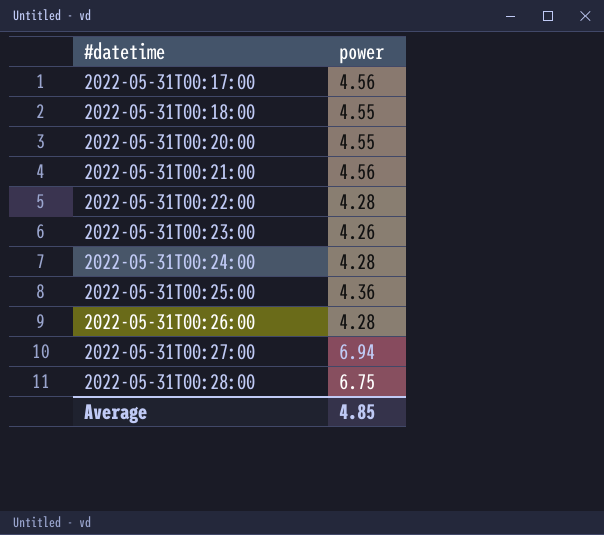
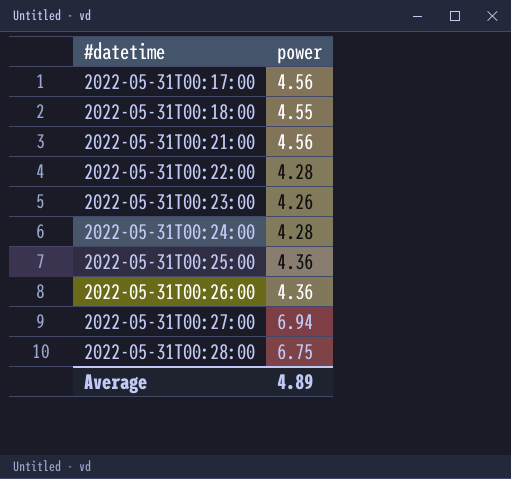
row 2022-05-31T00:20:00: 4.55 -> none
2022-05-31T00:26:00 | power: 4.28 -> 4.36
Average | power: 4.85 -> 4.89

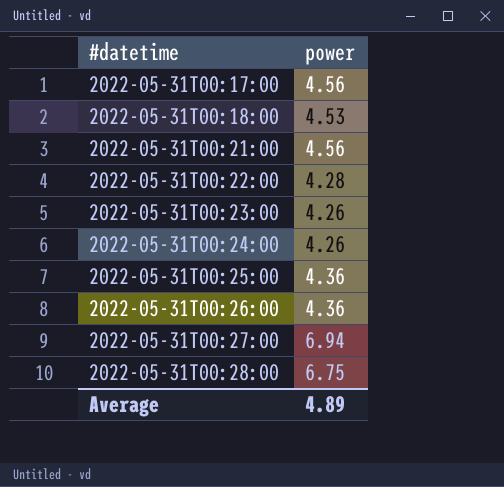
2022-05-31T00:18:00 | power: 4.55 -> 4.53
2022-05-31T00:24:00 | power: 4.28 -> 4.26

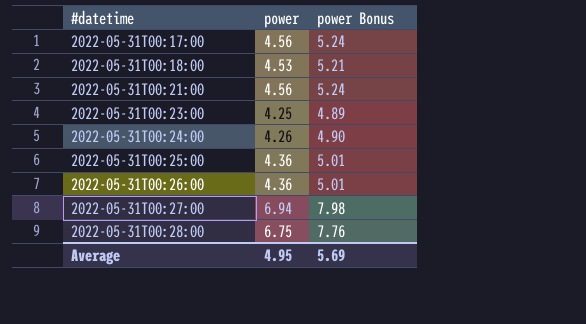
column power Bonus | formula: none -> [power] * 1.15
row 2022-05-31T00:22:00: 4.28 -> none
2022-05-31T00:23:00 | power: 4.26 -> 4.25
Average | power: 4.89 -> 4.95

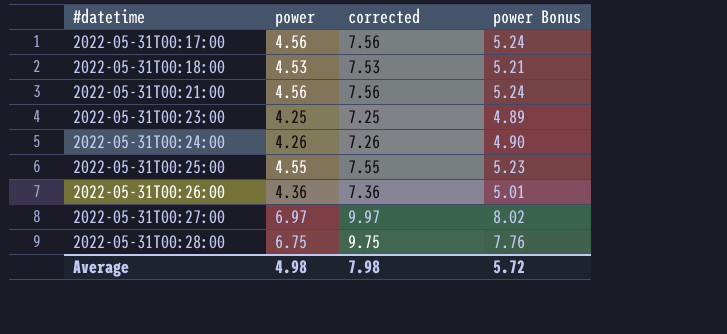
column corrected | formula: none -> [power] + 3
2022-05-31T00:25:00 | power: 4.36 -> 4.55
2022-05-31T00:25:00 | power Bonus: 5.01 -> 5.23
2022-05-31T00:27:00 | power: 6.94 -> 6.97
2022-05-31T00:27:00 | power Bonus: 7.98 -> 8.02
Average | power: 4.95 -> 4.98
Average | power Bonus: 5.69 -> 5.72

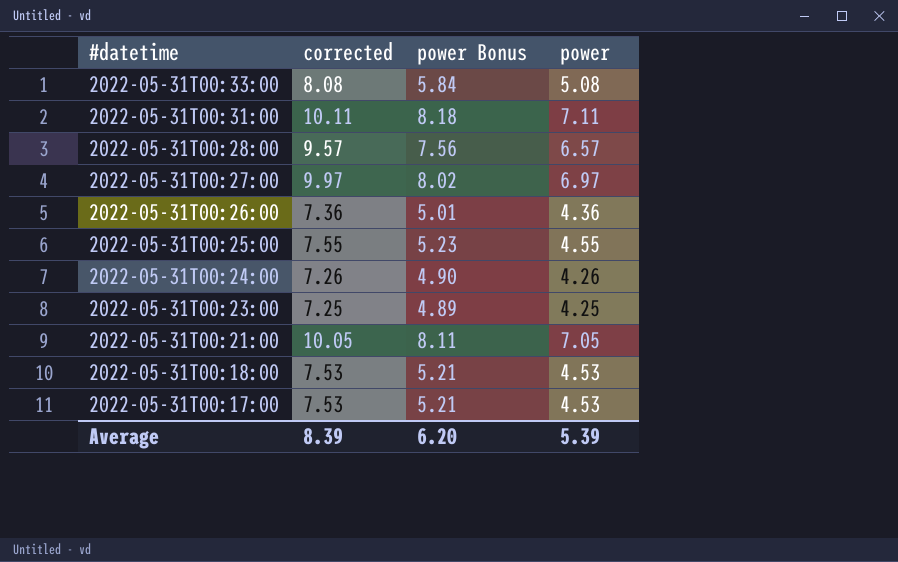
row order: #datetime ascending -> #datetime descending
column power | position: 2 -> 4
row 2022-05-31T00:33:00: none -> 8.08 | 5.84 | 5.08
row 2022-05-31T00:31:00: none -> 10.11 | 8.18 | 7.11
2022-05-31T00:28:00 | corrected: 9.75 -> 9.57
2022-05-31T00:28:00 | power Bonus: 7.76 -> 7.56
2022-05-31T00:28:00 | power: 6.75 -> 6.57
2022-05-31T00:21:00 | corrected: 7.56 -> 10.05
2022-05-31T00:21:00 | power Bonus: 5.24 -> 8.11
2022-05-31T00:21:00 | power: 4.56 -> 7.05
2022-05-31T00:17:00 | corrected: 7.56 -> 7.53
2022-05-31T00:17:00 | power Bonus: 5.24 -> 5.21
2022-05-31T00:17:00 | power: 4.56 -> 4.53
Average | corrected: 7.98 -> 8.39
Average | power Bonus: 5.72 -> 6.20
Average | power: 4.98 -> 5.39

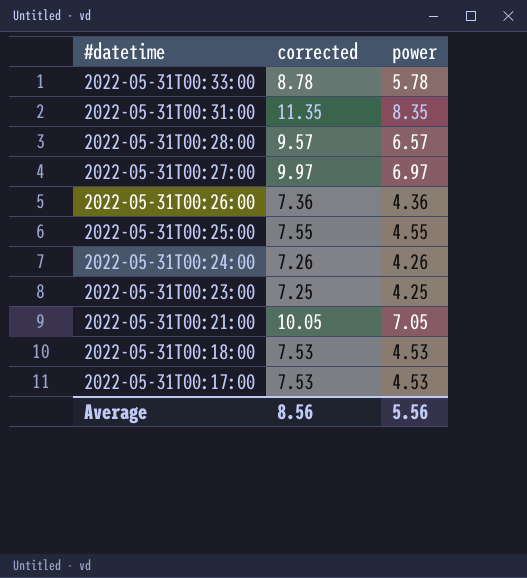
column power Bonus | formula: [power] * 1.15 -> none
2022-05-31T00:33:00 | corrected: 8.08 -> 8.78
2022-05-31T00:33:00 | power: 5.08 -> 5.78
2022-05-31T00:31:00 | corrected: 10.11 -> 11.35
2022-05-31T00:31:00 | power: 7.11 -> 8.35
Average | corrected: 8.39 -> 8.56
Average | power: 5.39 -> 5.56

